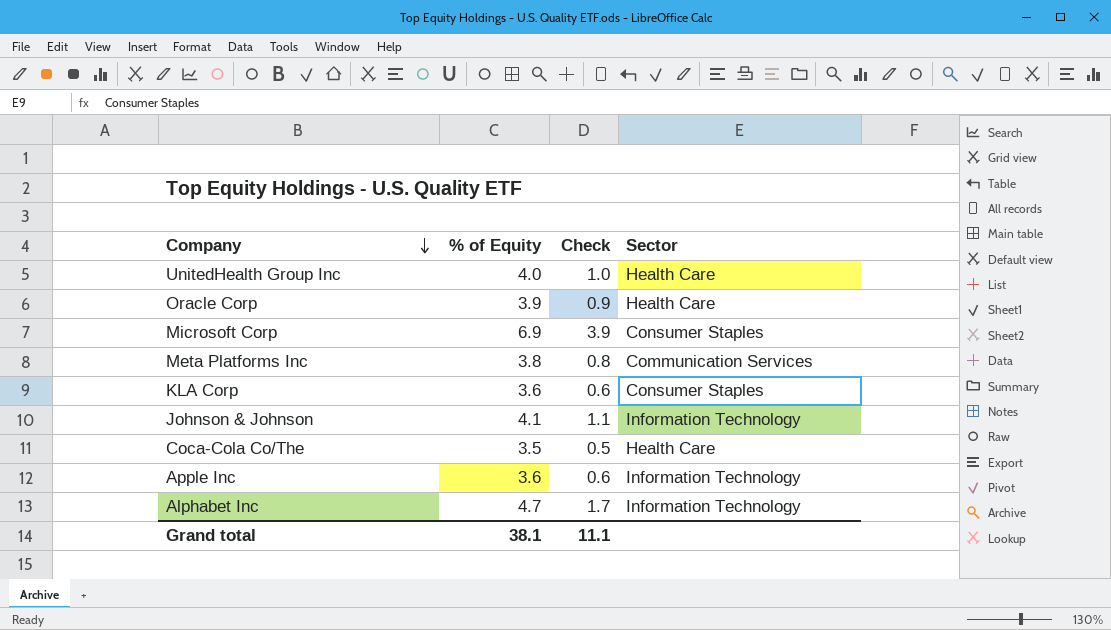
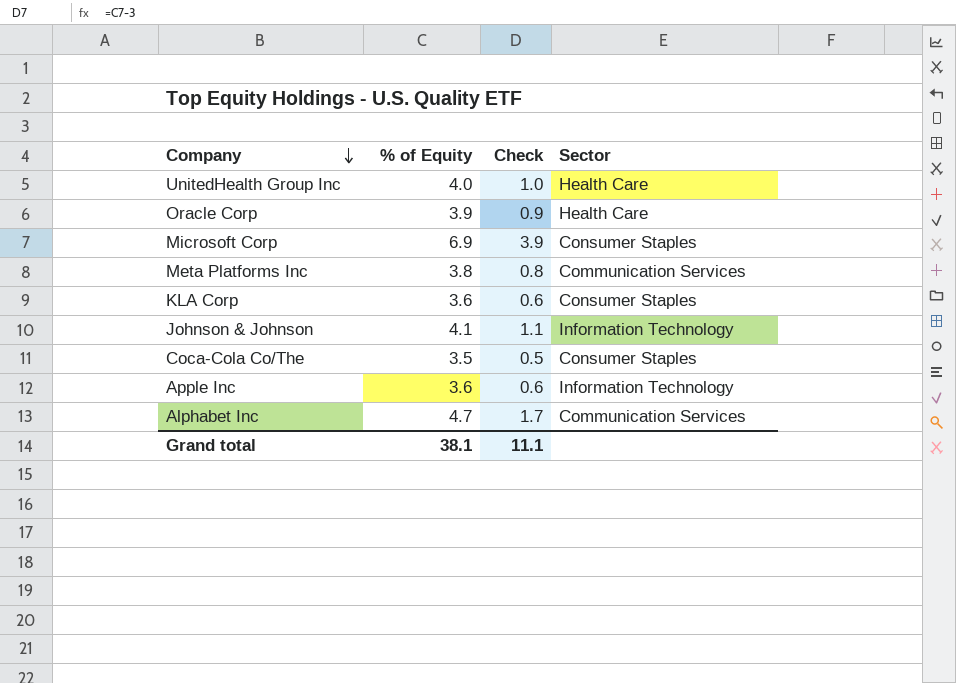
Coca-Cola Co/The | Sector: Health Care -> Consumer Staples
Alphabet Inc | Sector: Information Technology -> Communication Services

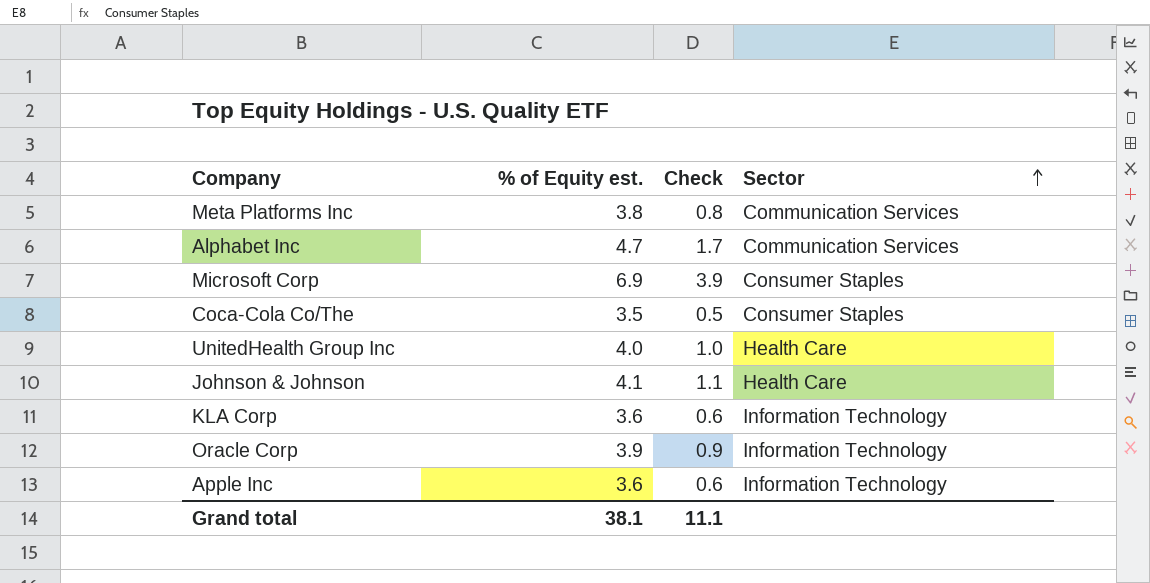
row order: Company descending -> Sector ascending
column name: % of Equity -> % of Equity est.
Johnson & Johnson | Sector: Information Technology -> Health Care
KLA Corp | Sector: Consumer Staples -> Information Technology
Oracle Corp | Sector: Health Care -> Information Technology

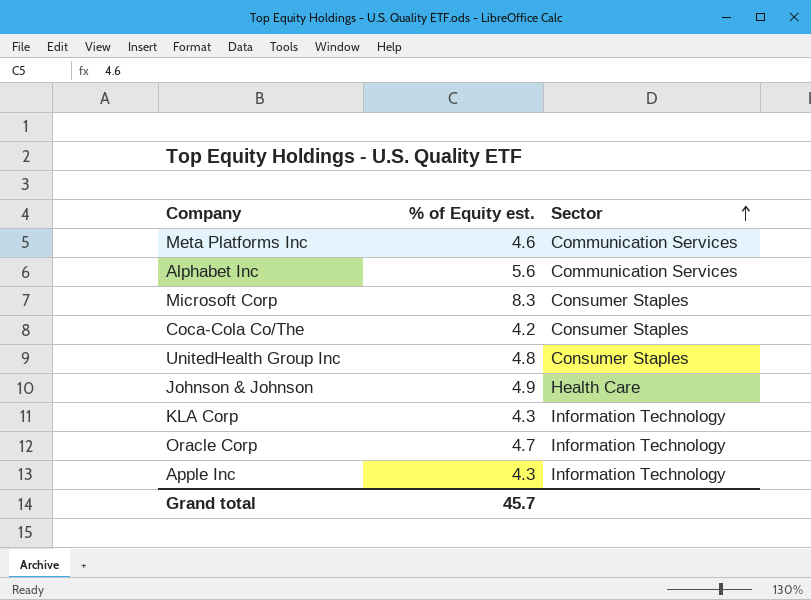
column Check | formula: [% of Equity est.] - 3 -> none
Meta Platforms Inc | % of Equity est.: 3.8 -> 4.6
Alphabet Inc | % of Equity est.: 4.7 -> 5.6
Microsoft Corp | % of Equity est.: 6.9 -> 8.3
Coca-Cola Co/The | % of Equity est.: 3.5 -> 4.2
UnitedHealth Group Inc | % of Equity est.: 4.0 -> 4.8
UnitedHealth Group Inc | Sector: Health Care -> Consumer Staples
Johnson & Johnson | % of Equity est.: 4.1 -> 4.9
KLA Corp | % of Equity est.: 3.6 -> 4.3
Oracle Corp | % of Equity est.: 3.9 -> 4.7
Apple Inc | % of Equity est.: 3.6 -> 4.3
Grand total | % of Equity est.: 38.1 -> 45.7

